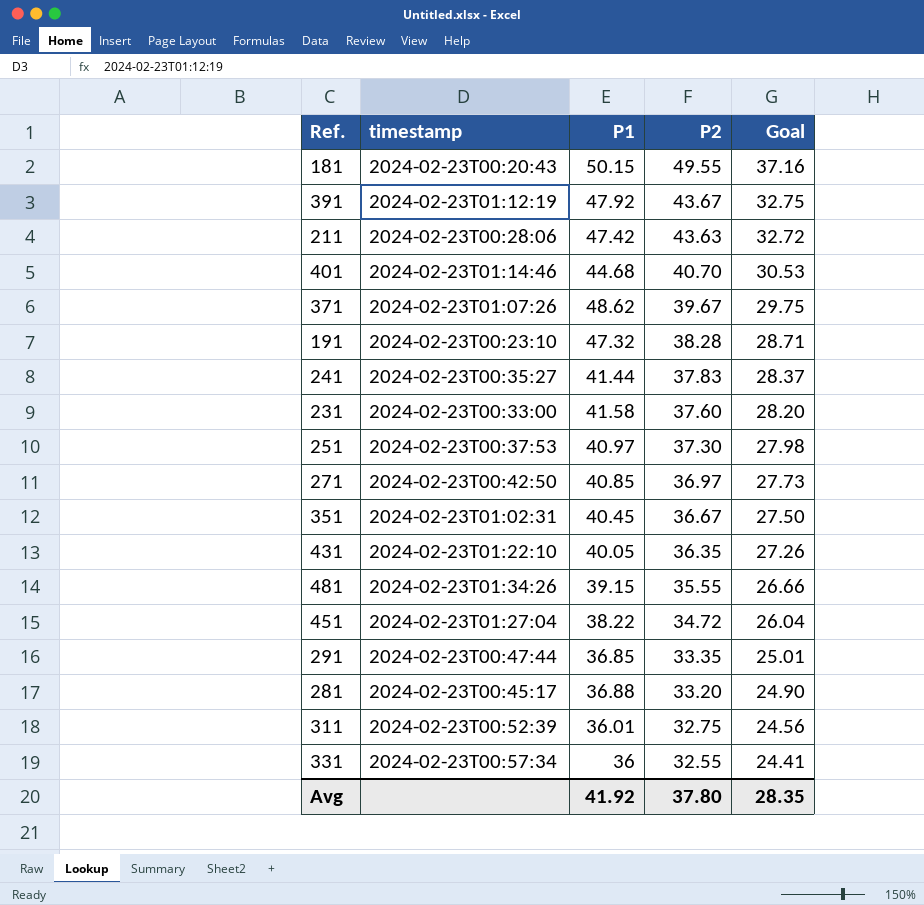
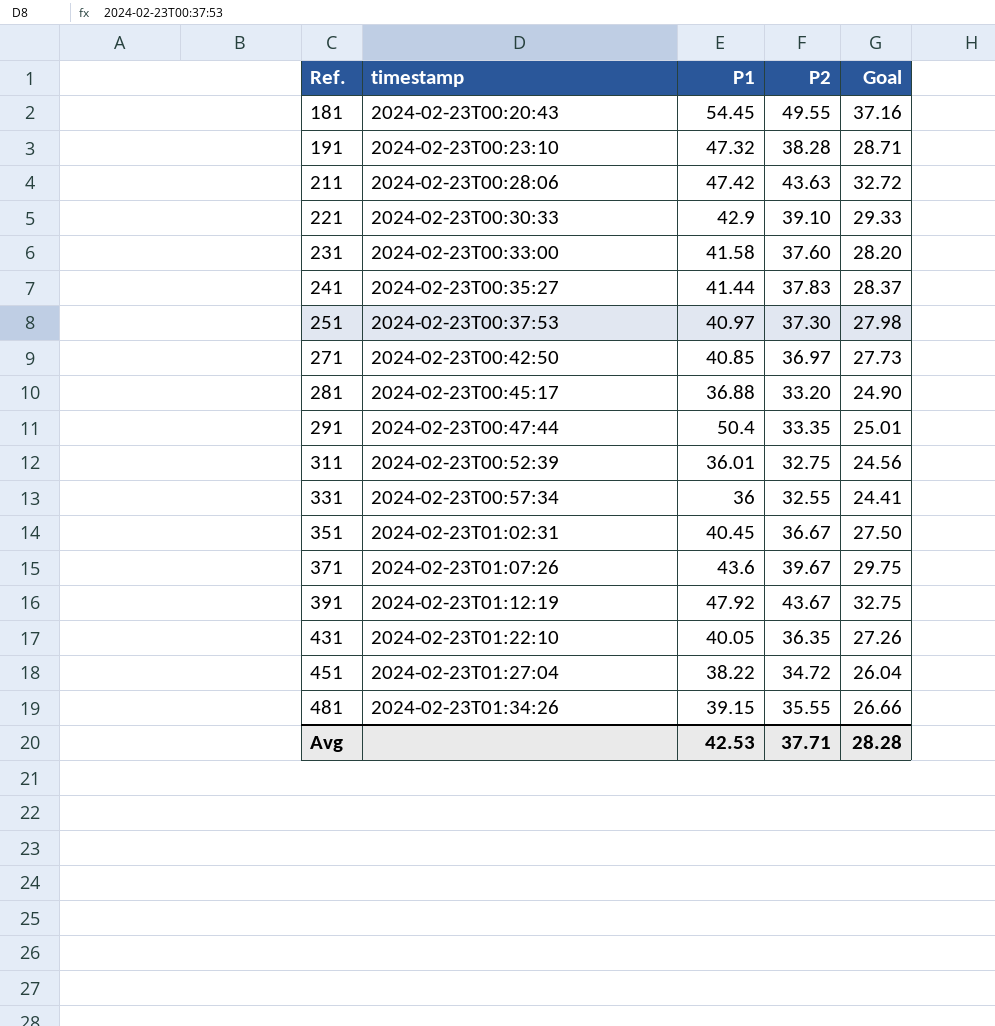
row order: P2 descending -> Ref. ascending
row 401: 2024-02-23T01:14:46 | 44.68 | 40.70 | 30.53 -> none
181 | P1: 50.15 -> 54.45
row 221: none -> 2024-02-23T00:30:33 | 42.9 | 39.10 | 29.33
291 | P1: 36.85 -> 50.4
371 | P1: 48.62 -> 43.6
Avg | P1: 41.92 -> 42.53
Avg | P2: 37.80 -> 37.71
Avg | Goal: 28.35 -> 28.28

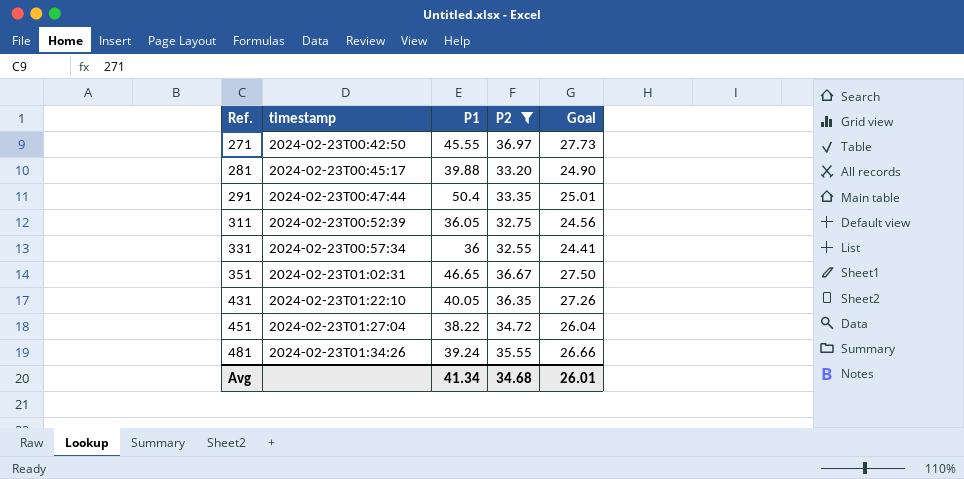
filter: none -> P2 <= 36.97
271 | P1: 40.85 -> 45.55
281 | P1: 36.88 -> 39.88
311 | P1: 36.01 -> 36.05
351 | P1: 40.45 -> 46.65
481 | P1: 39.15 -> 39.24
Avg | P1: 42.53 -> 41.34
Avg | P2: 37.71 -> 34.68
Avg | Goal: 28.28 -> 26.01

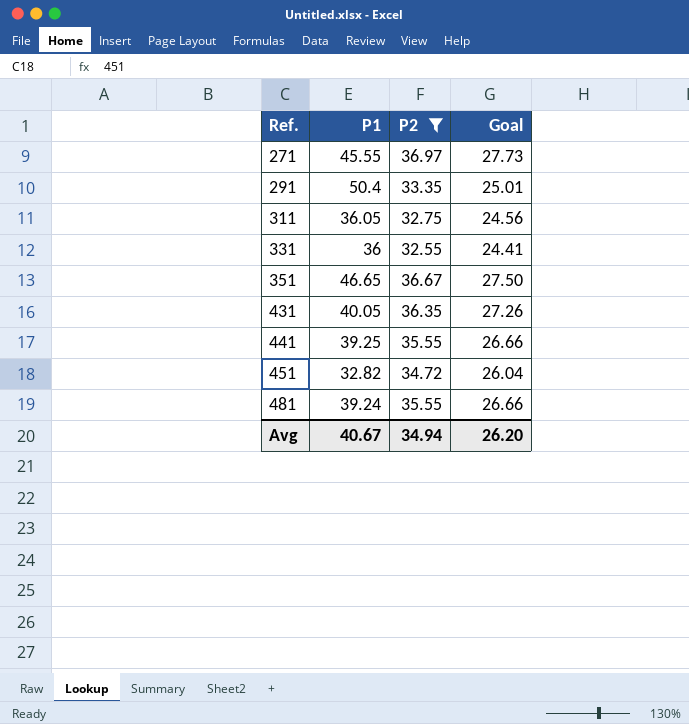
column timestamp | position: 2 -> none
row 281: 2024-02-23T00:45:17 | 39.88 | 33.20 | 24.90 -> none
row 441: none -> 39.25 | 35.55 | 26.66
451 | P1: 38.22 -> 32.82
Avg | P1: 41.34 -> 40.67
Avg | P2: 34.68 -> 34.94
Avg | Goal: 26.01 -> 26.20

